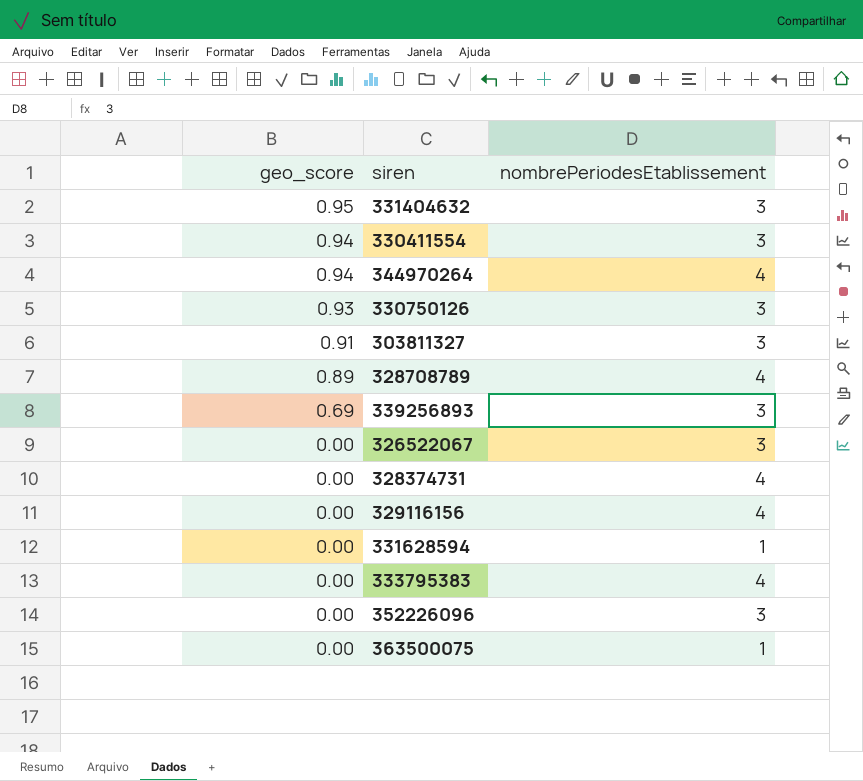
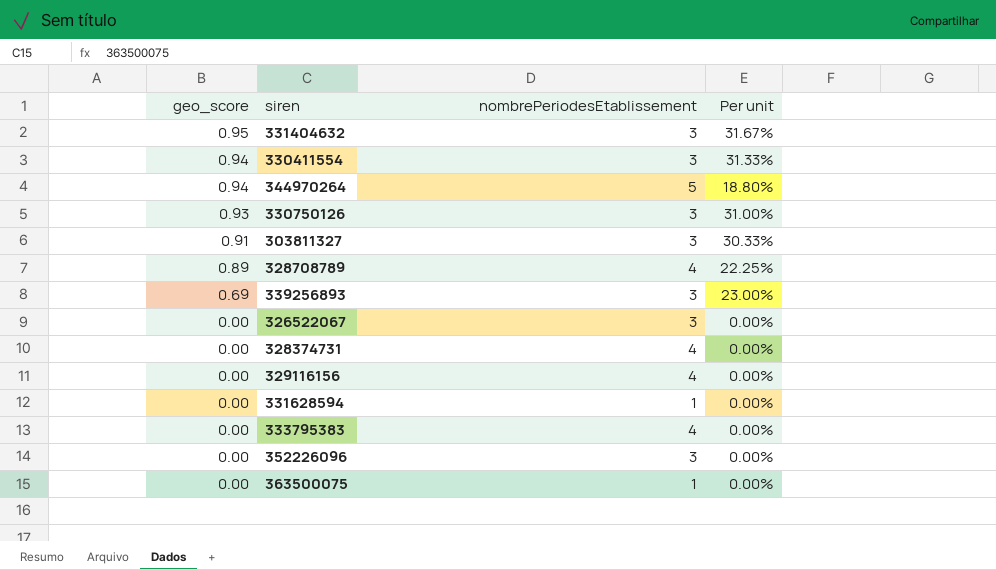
column Per unit | formula: none -> [geo_score] / [nombrePeriodesEtablissement]
344970264 | nombrePeriodesEtablissement: 4 -> 5

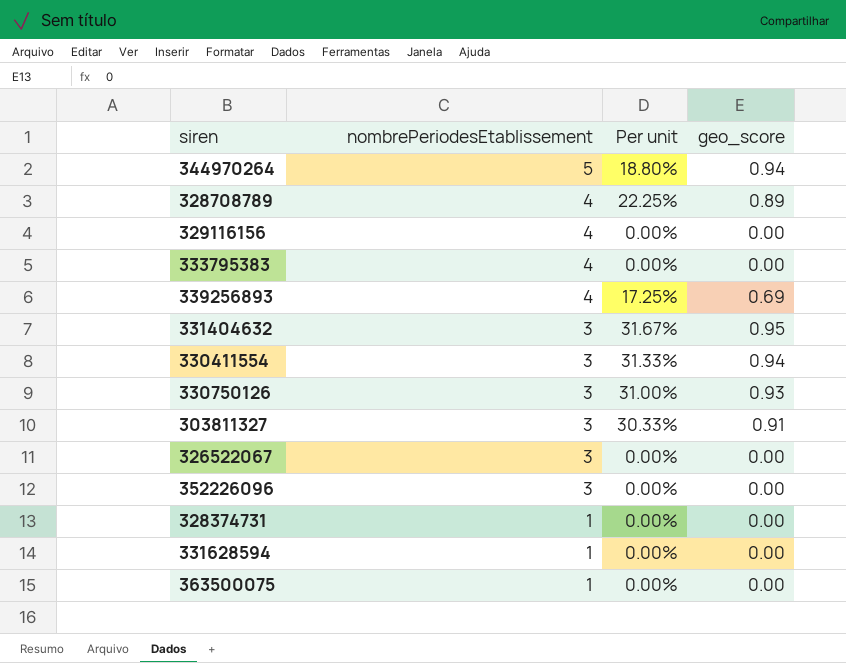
row order: geo_score descending -> nombrePeriodesEtablissement descending
column geo_score | position: 1 -> 4
339256893 | nombrePeriodesEtablissement: 3 -> 4
339256893 | Per unit: 23.00% -> 17.25%
328374731 | nombrePeriodesEtablissement: 4 -> 1

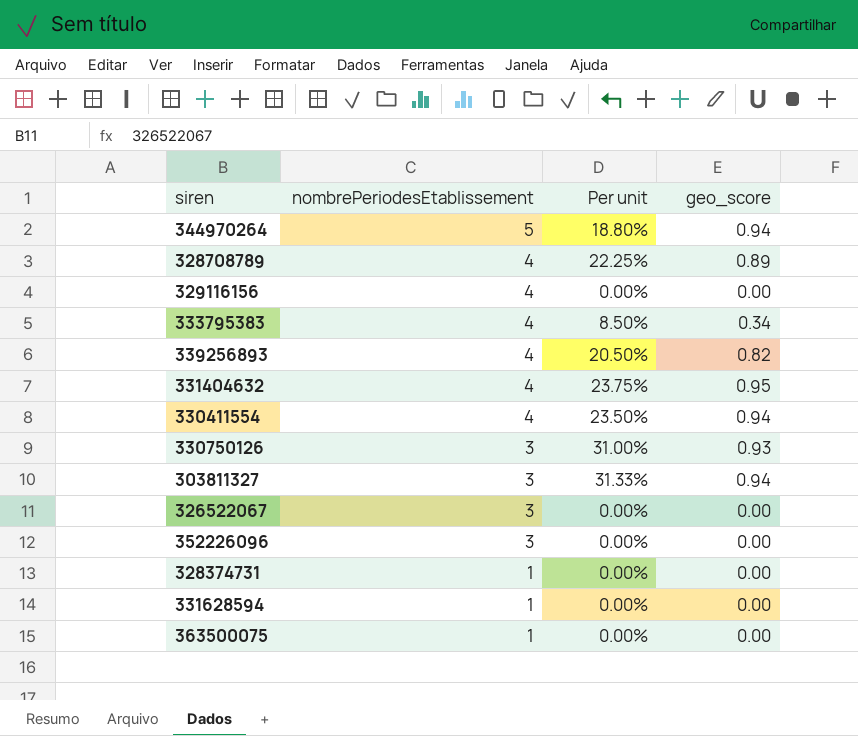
333795383 | Per unit: 0.00% -> 8.50%
333795383 | geo_score: 0.00 -> 0.34
339256893 | Per unit: 17.25% -> 20.50%
339256893 | geo_score: 0.69 -> 0.82
331404632 | nombrePeriodesEtablissement: 3 -> 4
331404632 | Per unit: 31.67% -> 23.75%
330411554 | nombrePeriodesEtablissement: 3 -> 4
330411554 | Per unit: 31.33% -> 23.50%
303811327 | Per unit: 30.33% -> 31.33%
303811327 | geo_score: 0.91 -> 0.94

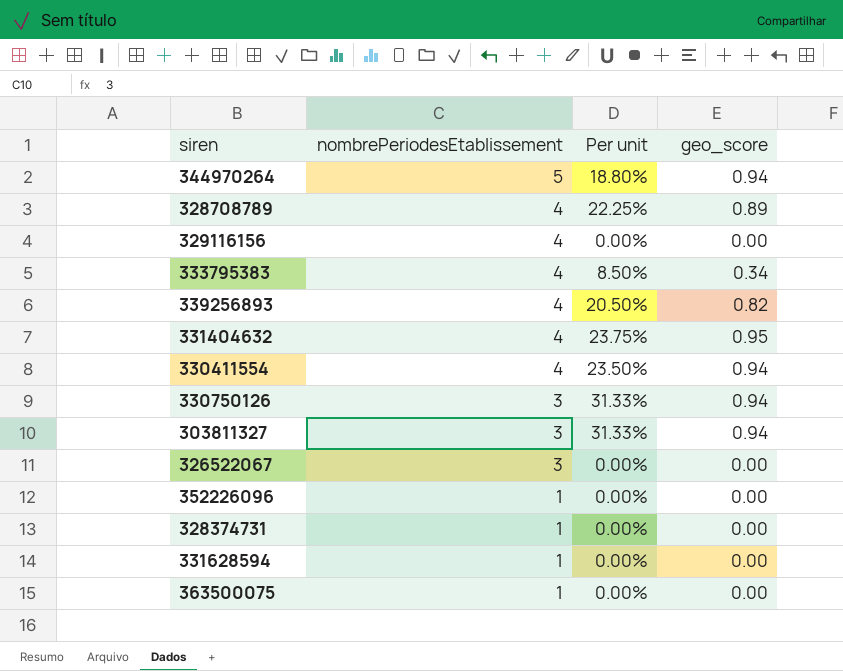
330750126 | Per unit: 31.00% -> 31.33%
330750126 | geo_score: 0.93 -> 0.94
352226096 | nombrePeriodesEtablissement: 3 -> 1

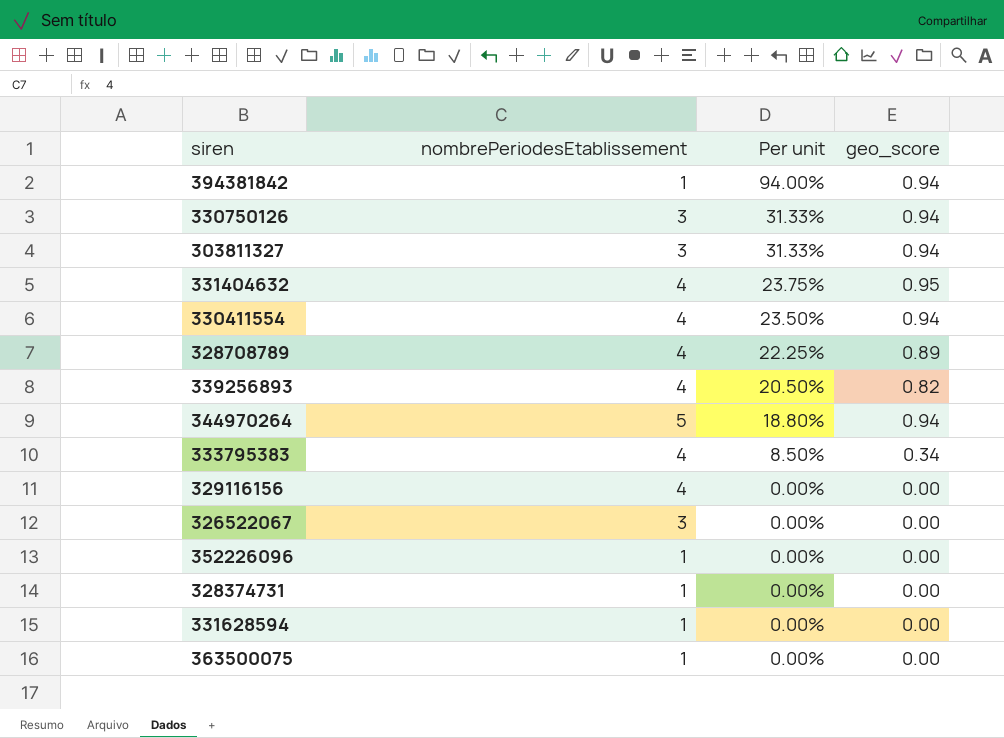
row order: nombrePeriodesEtablissement descending -> Per unit descending
row 394381842: none -> 1 | 94.00% | 0.94

